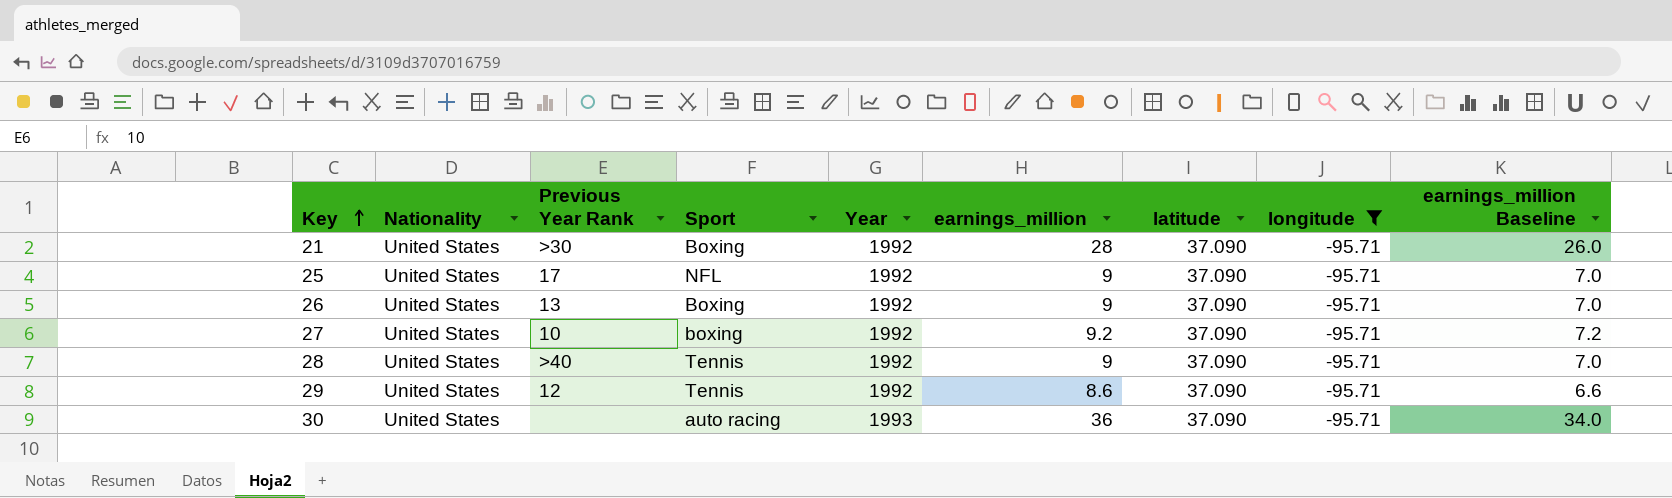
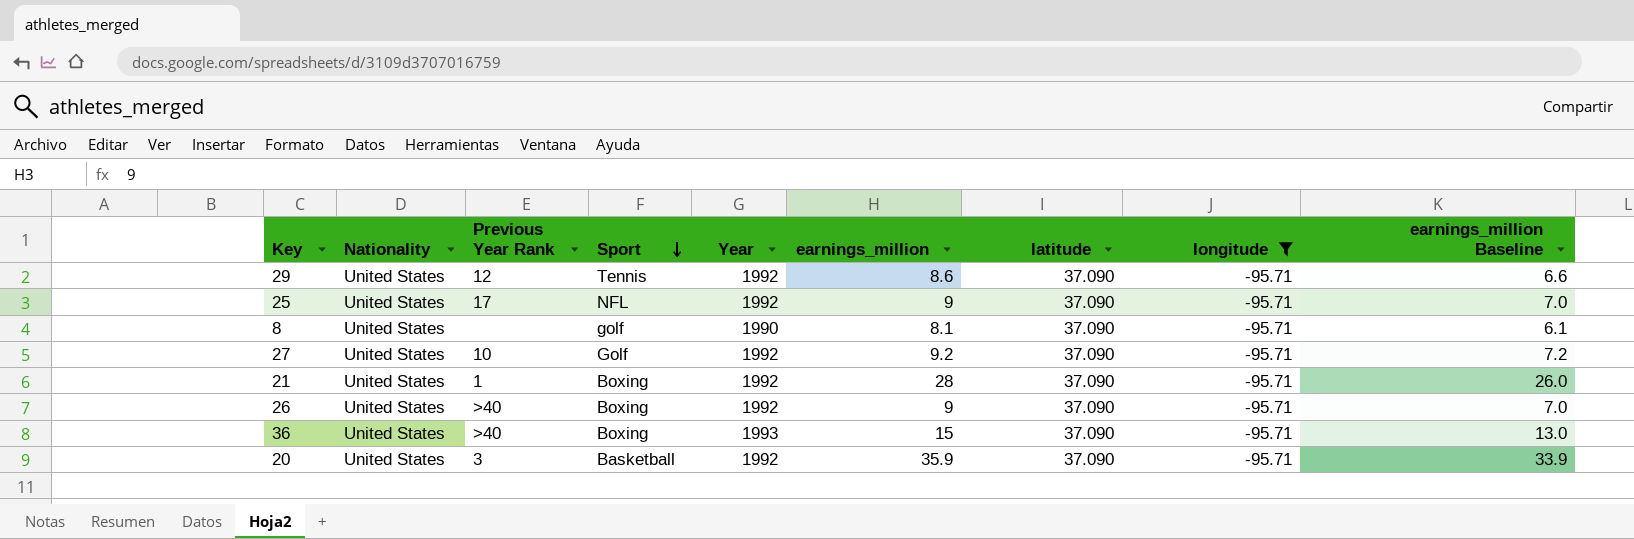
row order: Key ascending -> Sport descending
row 28: United States | >40 | Tennis | 1992 | 9 | 37.090 | -95.71 | 7.0 -> none
row 30: United States | none | auto racing | 1993 | 36 | 37.090 | -95.71 | 34.0 -> none
row 8: none -> United States | none | golf | 1990 | 8.1 | 37.090 | -95.71 | 6.1
27 | Sport: boxing -> Golf
21 | Previous Year Rank: >30 -> 1
26 | Previous Year Rank: 13 -> >40
row 36: none -> United States | >40 | Boxing | 1993 | 15 | 37.090 | -95.71 | 13.0
row 20: none -> United States | 3 | Basketball | 1992 | 35.9 | 37.090 | -95.71 | 33.9

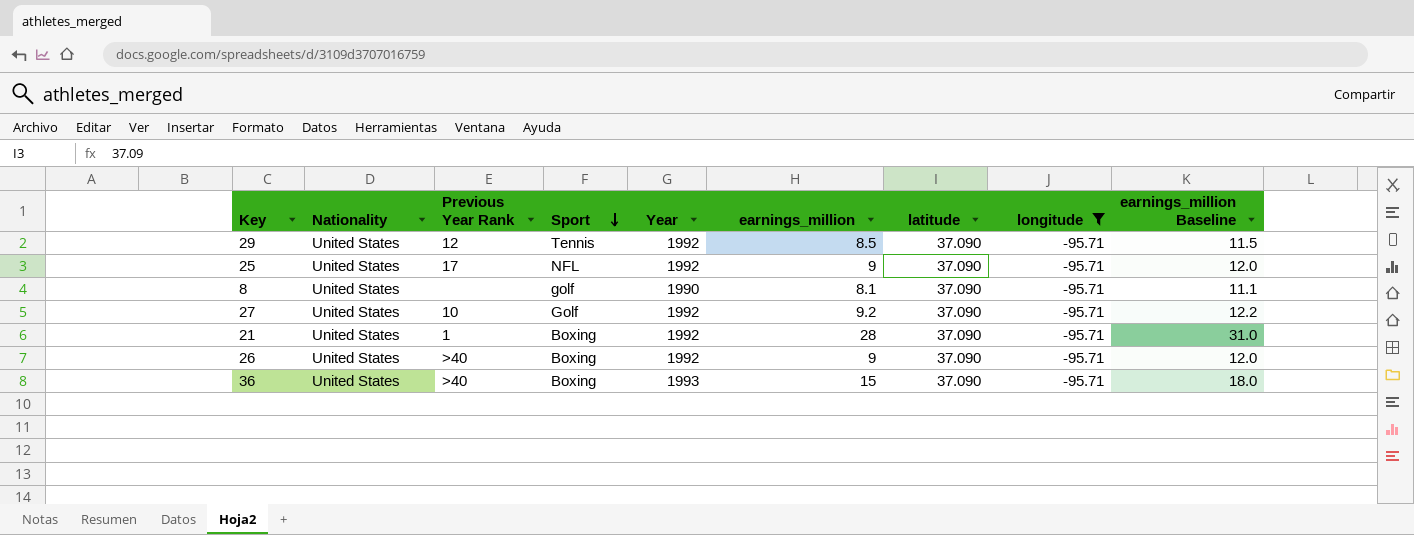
column earnings_million Baseline | formula: [earnings_million] - 2 -> [earnings_million] + 3
row 20: United States | 3 | Basketball | 1992 | 35.9 | 37.090 | -95.71 | 33.9 -> none
29 | earnings_million: 8.6 -> 8.5

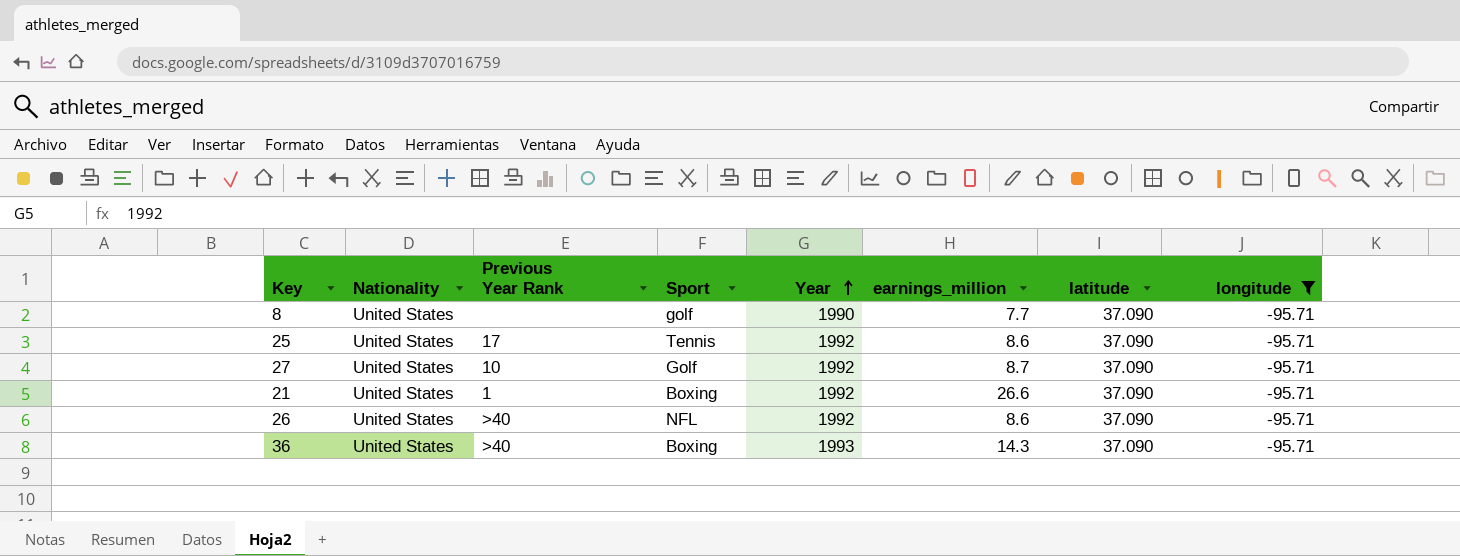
row order: Sport descending -> Year ascending
column earnings_million Baseline | formula: [earnings_million] + 3 -> none
row 29: United States | 12 | Tennis | 1992 | 8.5 | 37.090 | -95.71 | 11.5 -> none
8 | earnings_million: 8.1 -> 7.7
25 | Sport: NFL -> Tennis
25 | earnings_million: 9 -> 8.6
27 | earnings_million: 9.2 -> 8.7
21 | earnings_million: 28 -> 26.6
26 | Sport: Boxing -> NFL
26 | earnings_million: 9 -> 8.6
36 | earnings_million: 15 -> 14.3

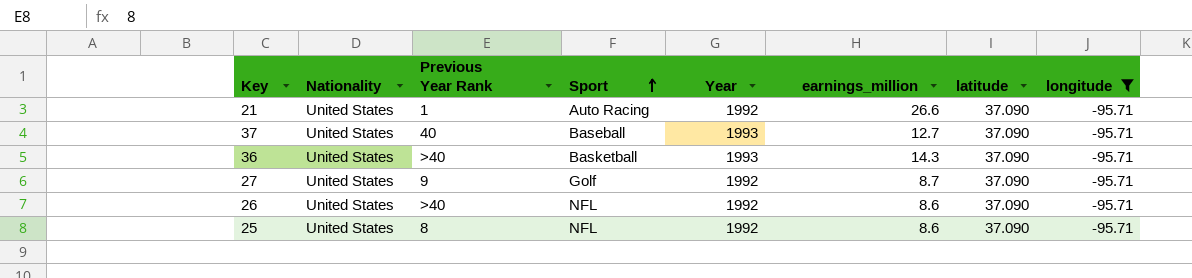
row order: Year ascending -> Sport ascending
row 8: United States | none | golf | 1990 | 7.7 | 37.090 | -95.71 -> none
21 | Sport: Boxing -> Auto Racing
row 37: none -> United States | 40 | Baseball | 1993 | 12.7 | 37.090 | -95.71
36 | Sport: Boxing -> Basketball
27 | Previous Year Rank: 10 -> 9
25 | Previous Year Rank: 17 -> 8
25 | Sport: Tennis -> NFL

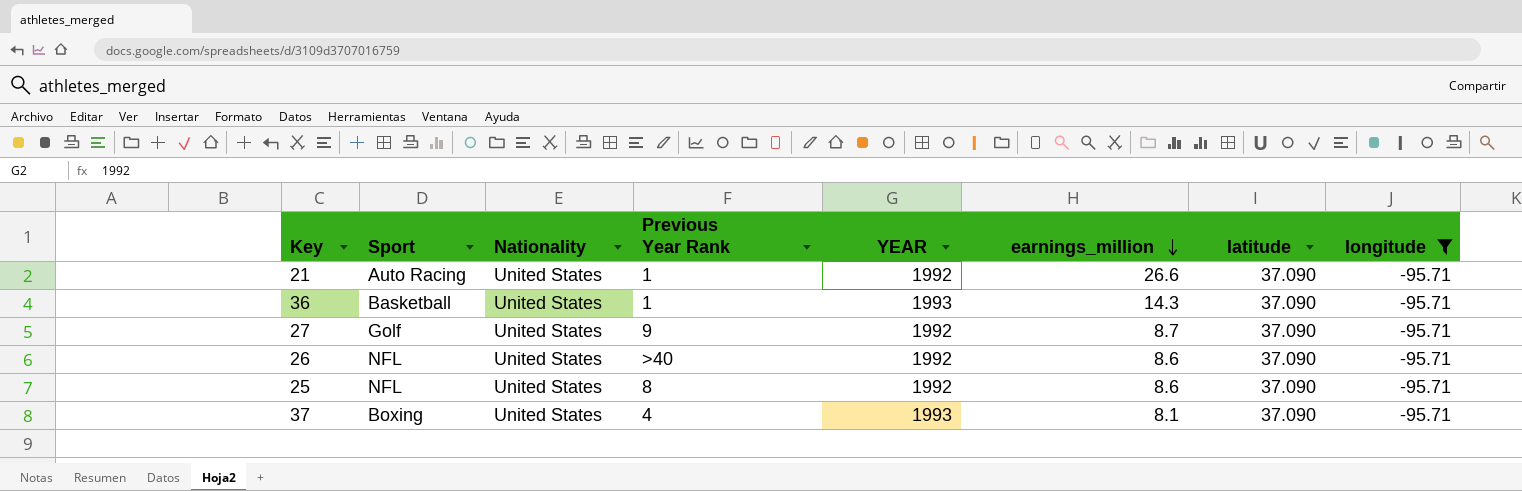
row order: Sport ascending -> earnings_million descending
column Sport | position: 4 -> 2
column name: Year -> YEAR
36 | Previous Year Rank: >40 -> 1
37 | Sport: Baseball -> Boxing
37 | Previous Year Rank: 40 -> 4
37 | earnings_million: 12.7 -> 8.1

